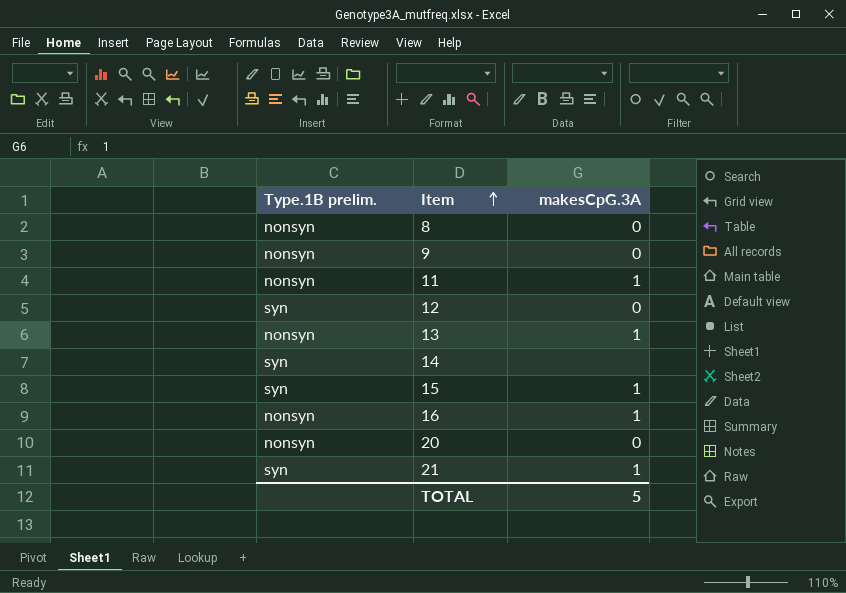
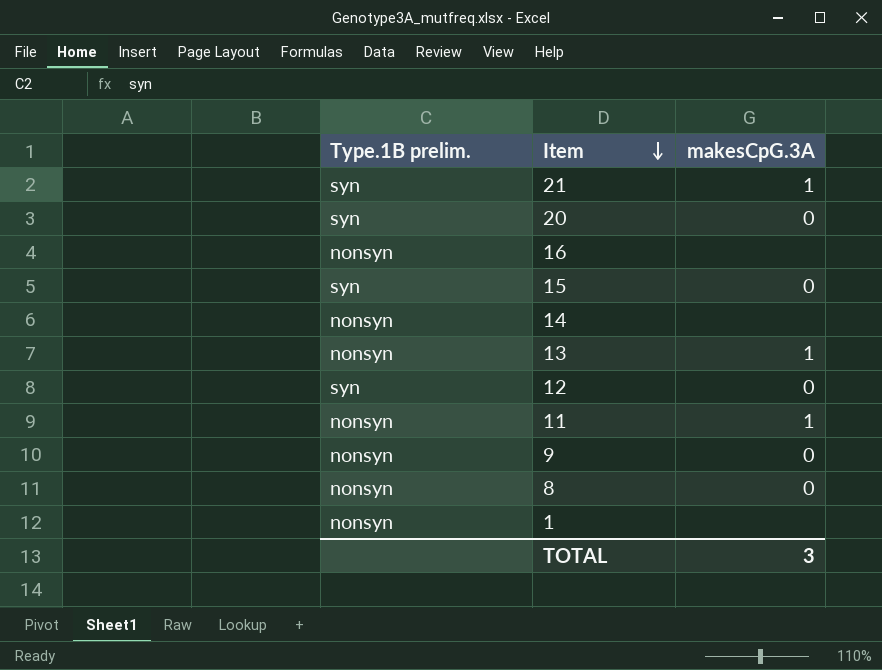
row order: Item ascending -> Item descending
20 | Type.1B prelim.: nonsyn -> syn
16 | makesCpG.3A: 1 -> none
15 | makesCpG.3A: 1 -> 0
14 | Type.1B prelim.: syn -> nonsyn
row 1: none -> nonsyn | none
TOTAL | makesCpG.3A: 5 -> 3

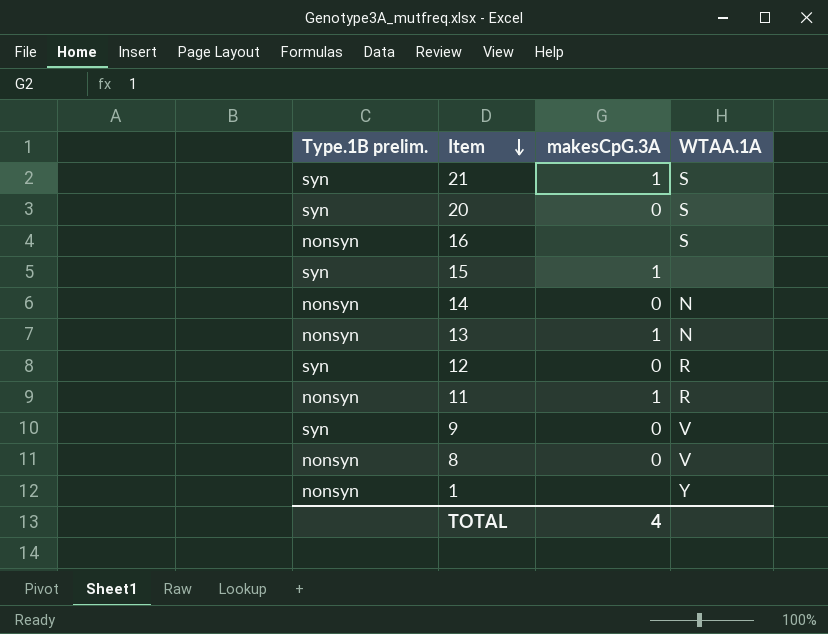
column WTAA.1A | position: none -> 4
15 | makesCpG.3A: 0 -> 1
14 | makesCpG.3A: none -> 0
9 | Type.1B prelim.: nonsyn -> syn
TOTAL | makesCpG.3A: 3 -> 4

